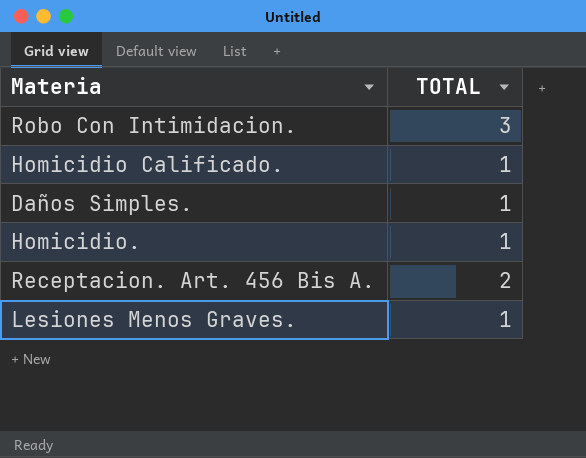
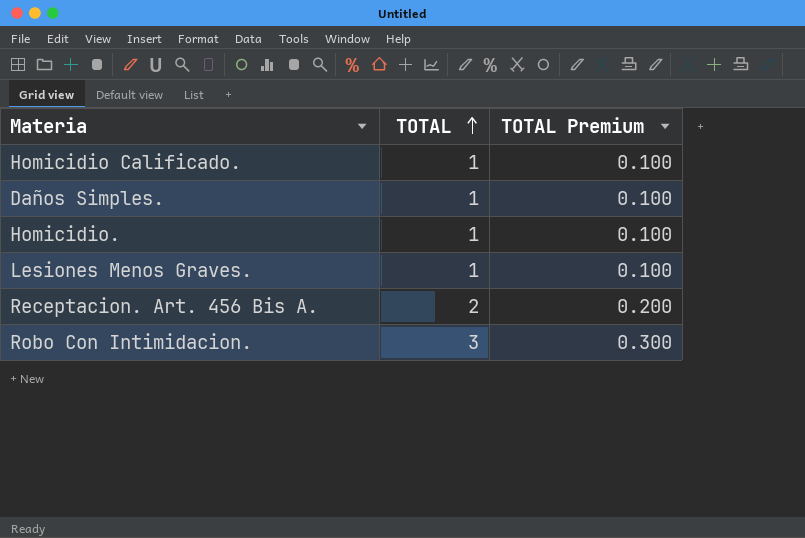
row order: none -> TOTAL ascending
column TOTAL Premium | formula: none -> [TOTAL] * 0.1

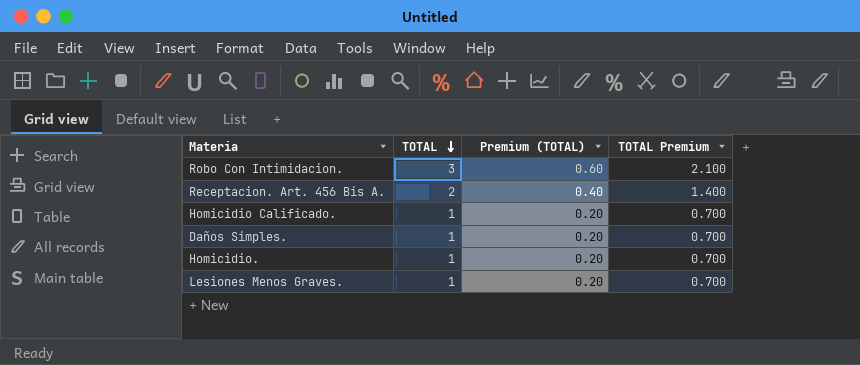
row order: TOTAL ascending -> TOTAL descending
column Premium (TOTAL) | formula: none -> [TOTAL] * 0.2
column TOTAL Premium | formula: [TOTAL] * 0.1 -> [TOTAL] * 0.7

